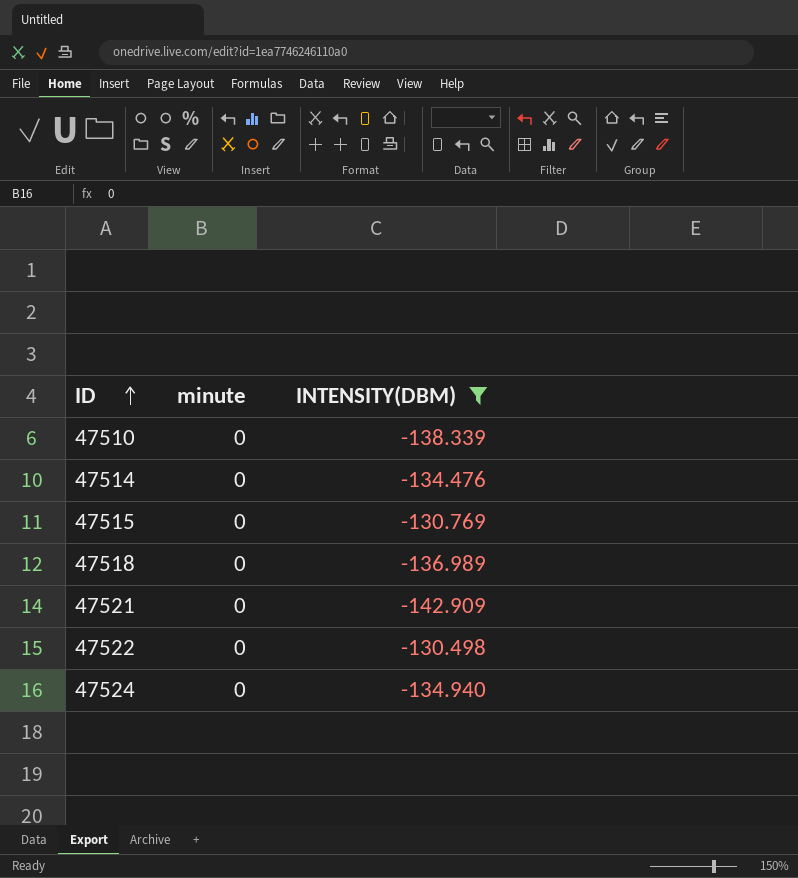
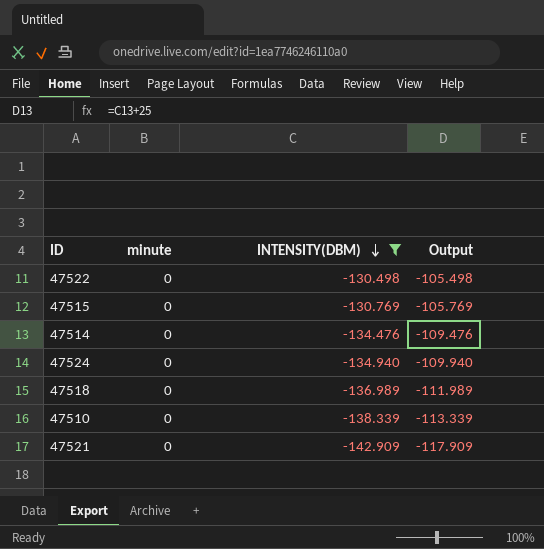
row order: ID ascending -> INTENSITY(DBM) descending
column Output | formula: none -> [INTENSITY(DBM)] + 25

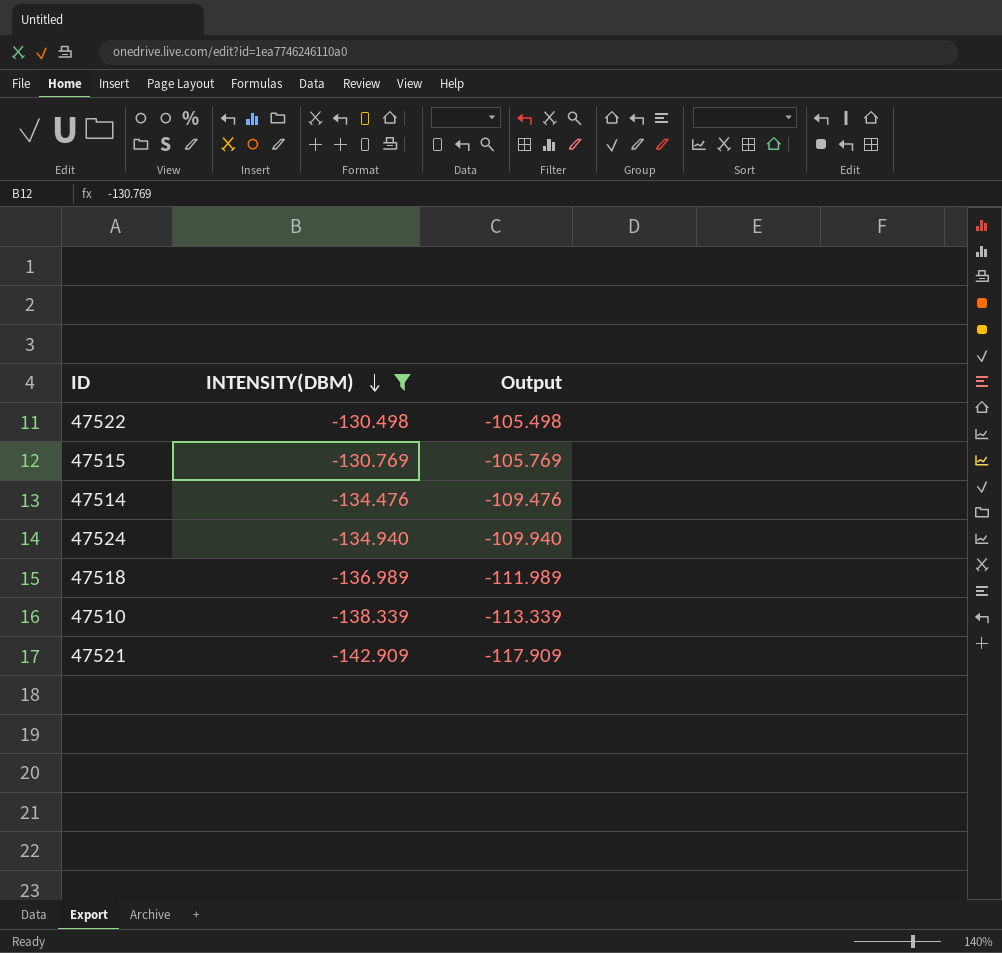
column minute | position: 2 -> none

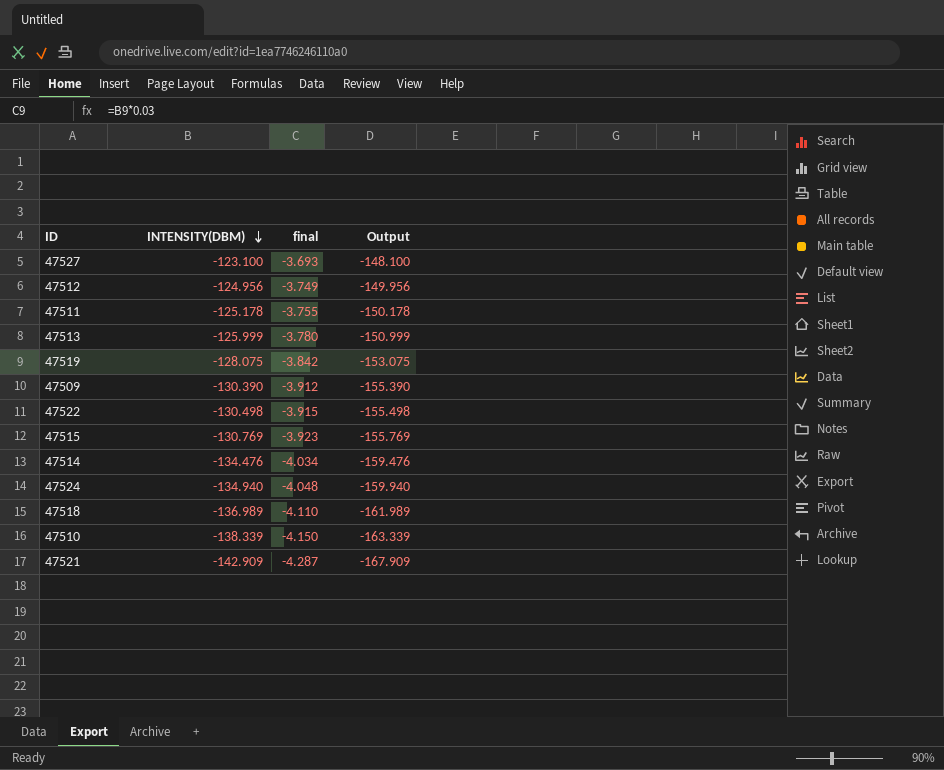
filter: INTENSITY(DBM) <= -130.498 -> none
column final | formula: none -> [INTENSITY(DBM)] * 0.03
column Output | formula: [INTENSITY(DBM)] + 25 -> [INTENSITY(DBM)] - 25

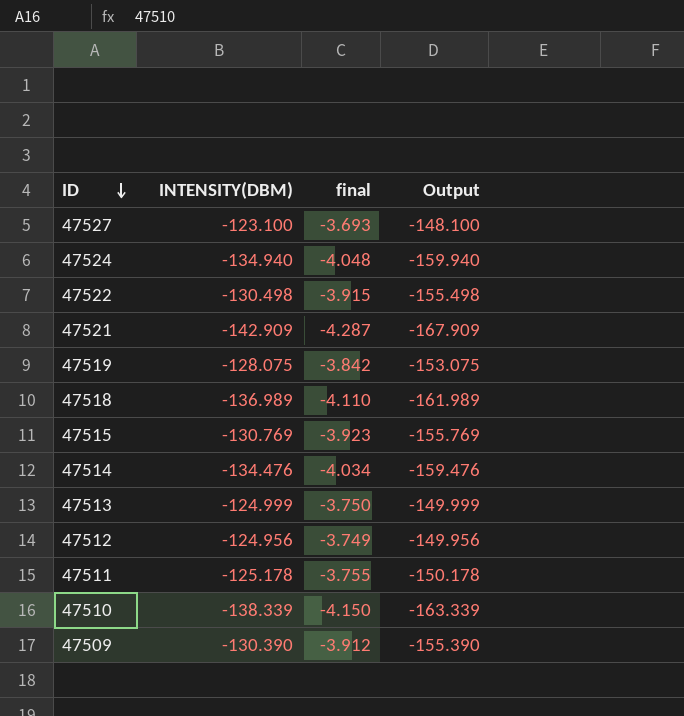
row order: INTENSITY(DBM) descending -> ID descending
47513 | INTENSITY(DBM): -125.999 -> -124.999
47513 | final: -3.780 -> -3.750
47513 | Output: -150.999 -> -149.999

